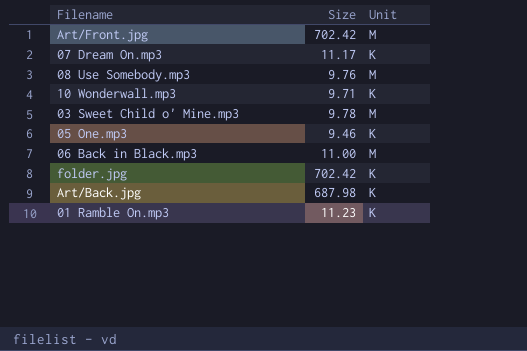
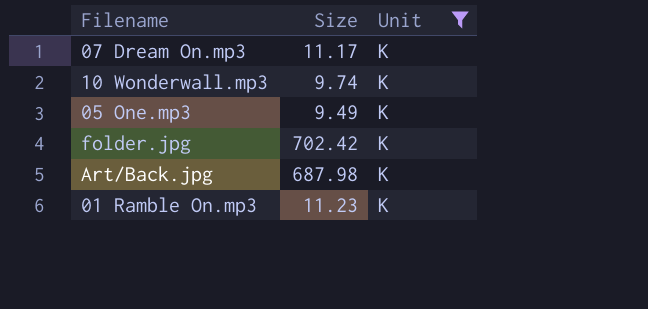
filter: none -> Unit = K
10 Wonderwall.mp3 | Size: 9.71 -> 9.74
05 One.mp3 | Size: 9.46 -> 9.49

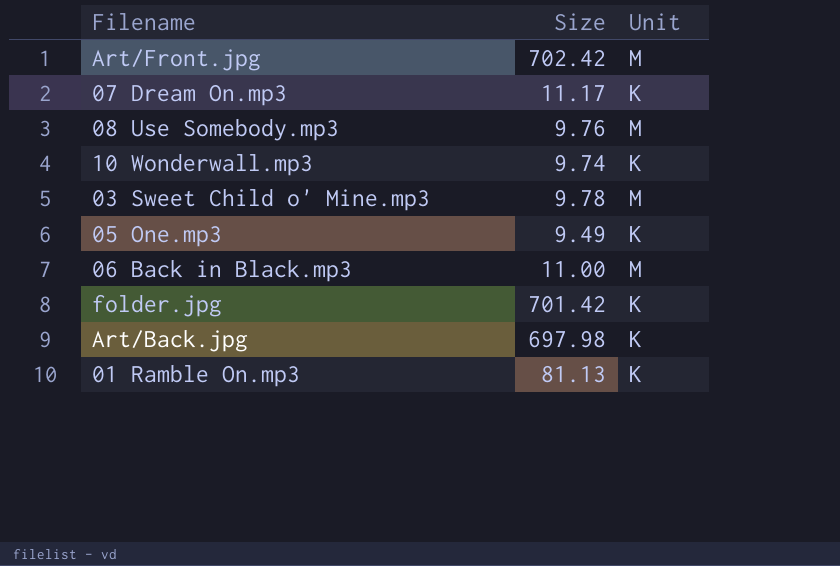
filter: Unit = K -> none
folder.jpg | Size: 702.42 -> 701.42
Art/Back.jpg | Size: 687.98 -> 697.98
01 Ramble On.mp3 | Size: 11.23 -> 81.13

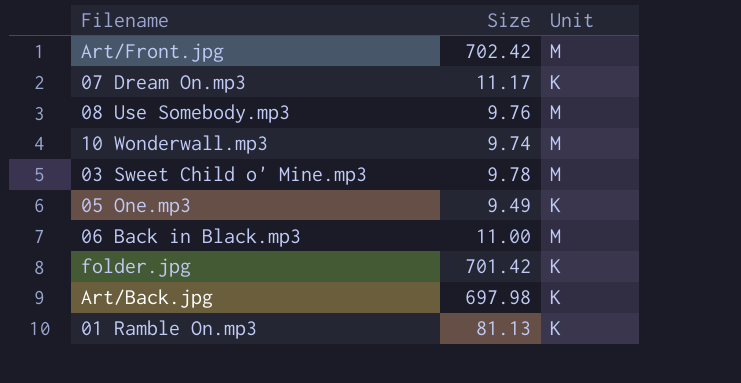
10 Wonderwall.mp3 | Unit: K -> M

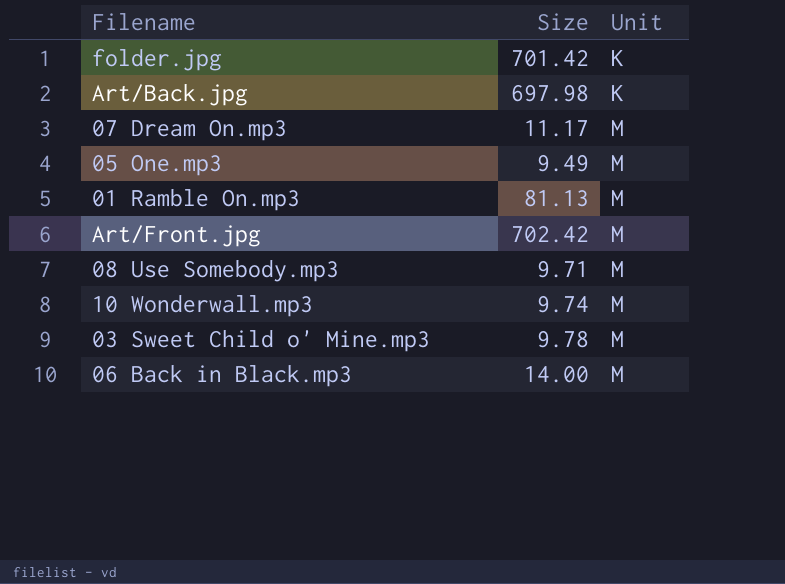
row order: none -> Unit ascending
07 Dream On.mp3 | Unit: K -> M
05 One.mp3 | Unit: K -> M
01 Ramble On.mp3 | Unit: K -> M
08 Use Somebody.mp3 | Size: 9.76 -> 9.71
06 Back in Black.mp3 | Size: 11.00 -> 14.00

